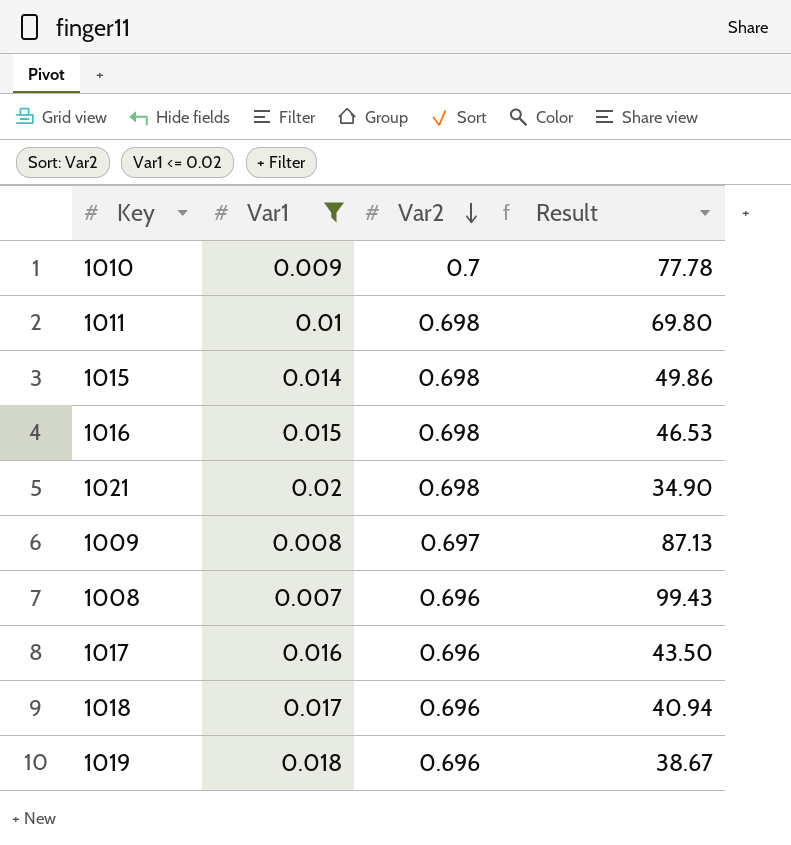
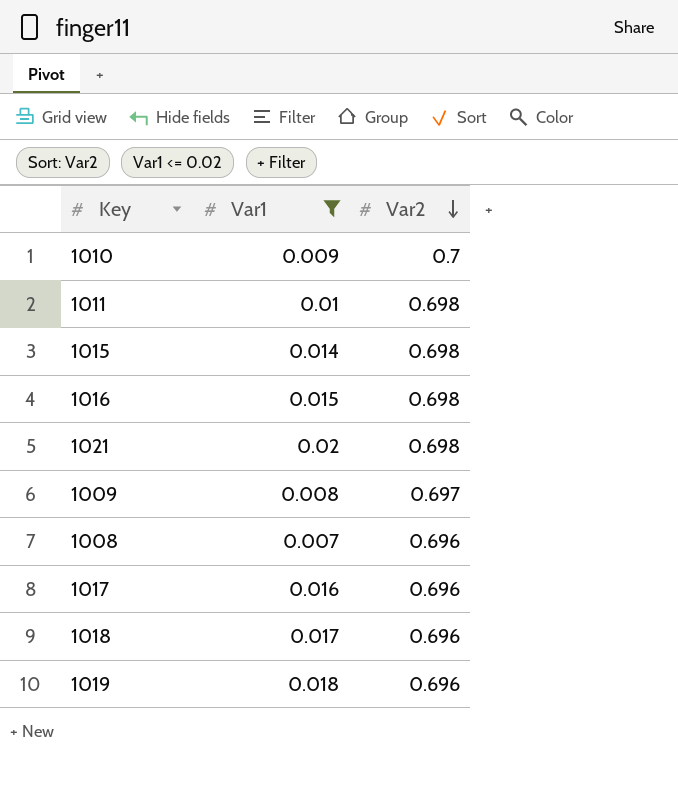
column Result | formula: [Var2] / [Var1] -> none

